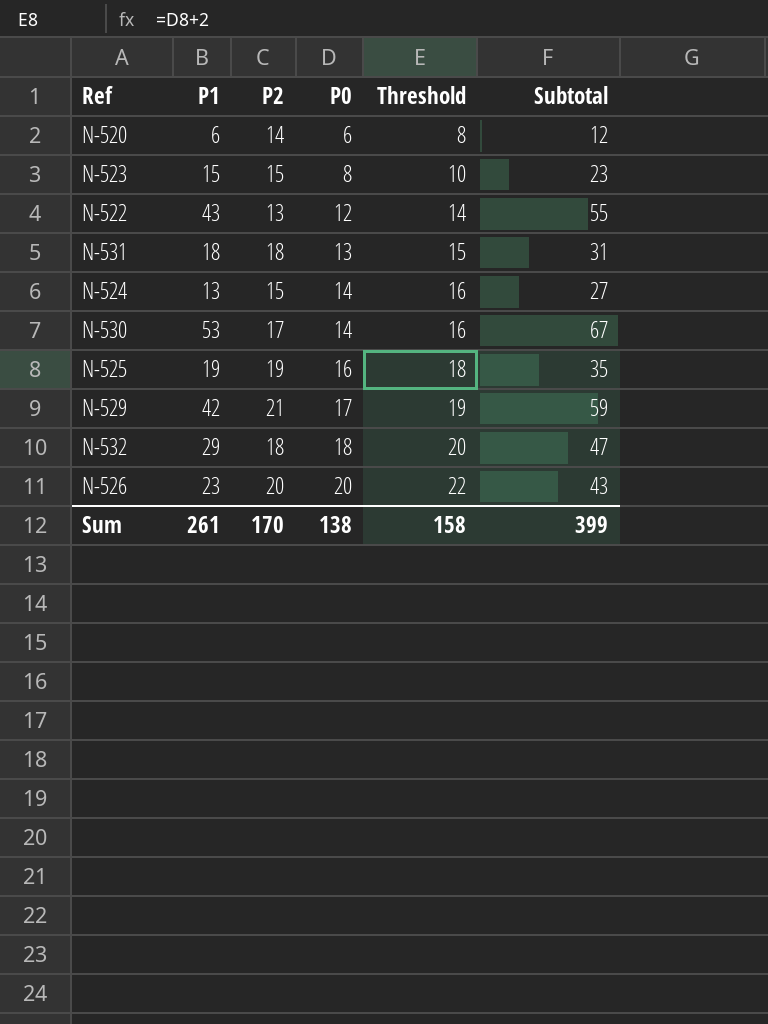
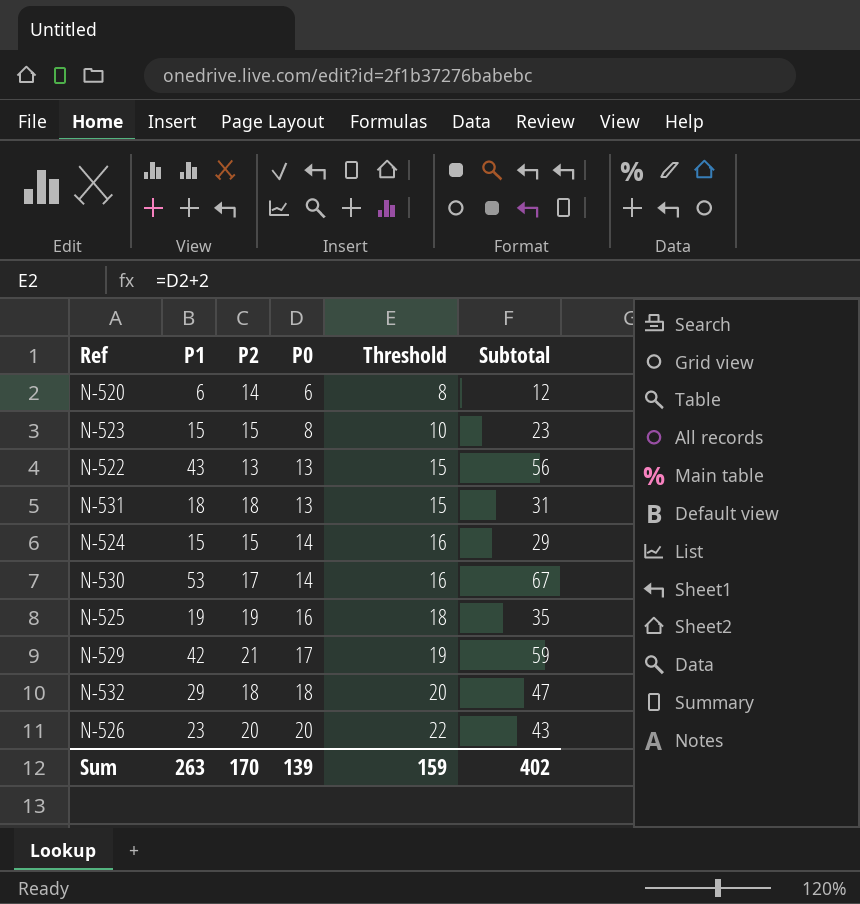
N-522 | P0: 12 -> 13
N-522 | Threshold: 14 -> 15
N-522 | Subtotal: 55 -> 56
N-524 | P1: 13 -> 15
N-524 | Subtotal: 27 -> 29
Sum | P1: 261 -> 263
Sum | P0: 138 -> 139
Sum | Threshold: 158 -> 159
Sum | Subtotal: 399 -> 402

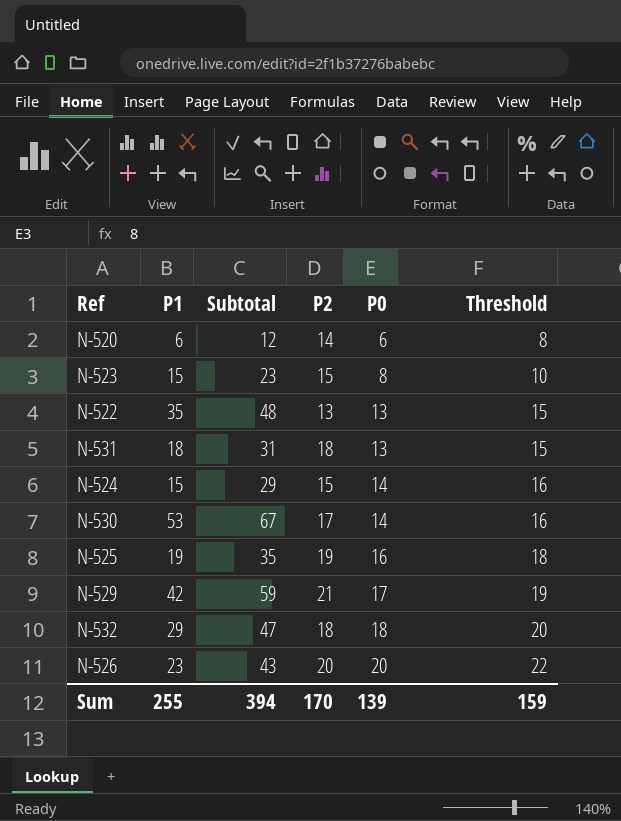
column Subtotal | position: 6 -> 3
N-522 | P1: 43 -> 35
N-522 | Subtotal: 56 -> 48
Sum | P1: 263 -> 255
Sum | Subtotal: 402 -> 394

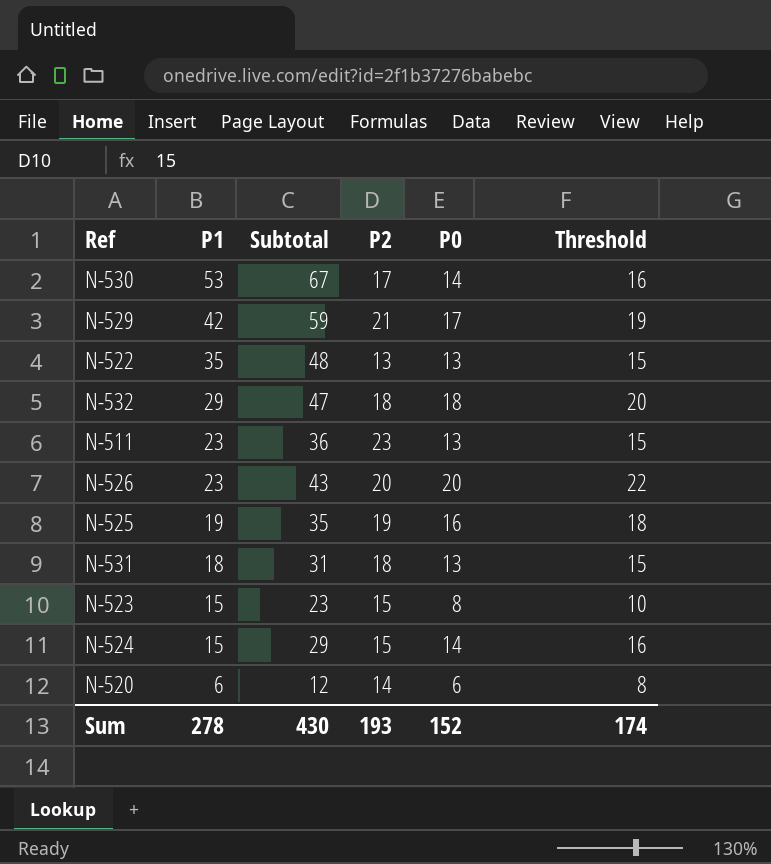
row order: P0 ascending -> P1 descending
row N-511: none -> 23 | 36 | 23 | 13 | 15
Sum | P1: 255 -> 278
Sum | Subtotal: 394 -> 430
Sum | P2: 170 -> 193
Sum | P0: 139 -> 152
Sum | Threshold: 159 -> 174

